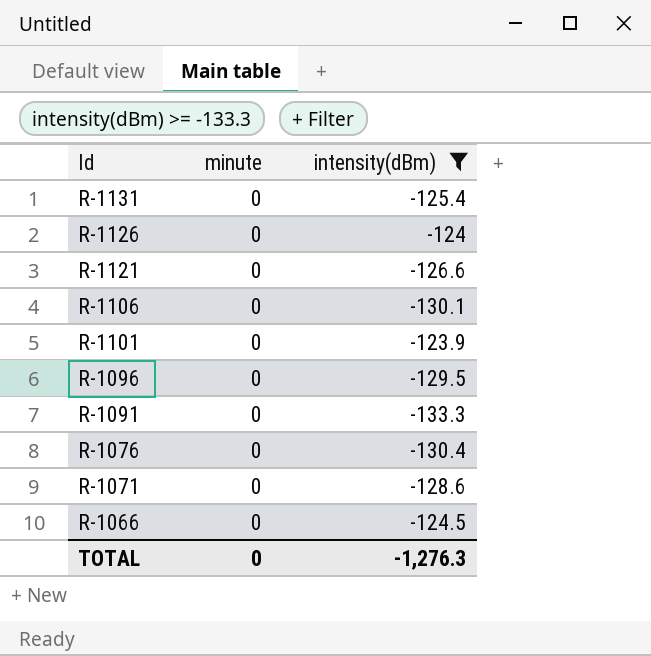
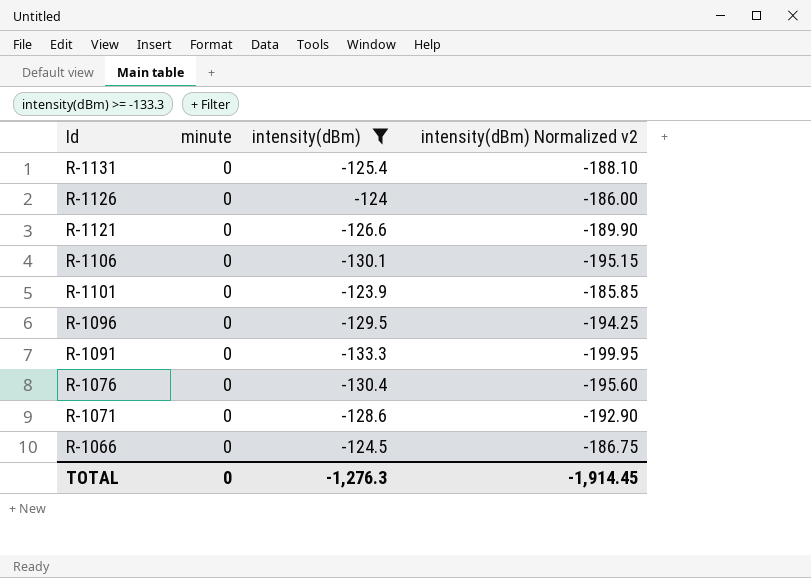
column intensity(dBm) Normalized v2 | formula: none -> [intensity(dBm)] * 1.5

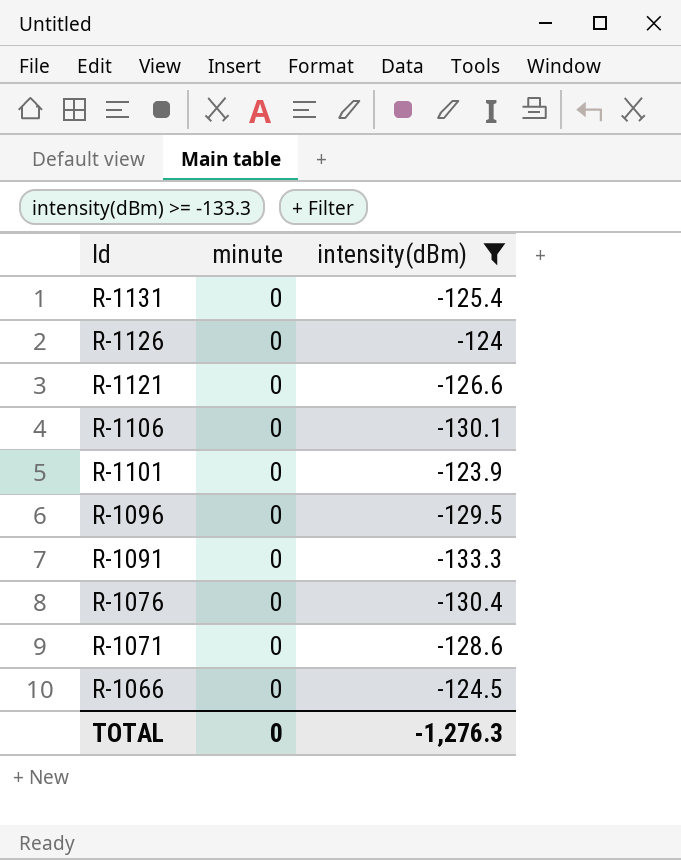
column intensity(dBm) Normalized v2 | formula: [intensity(dBm)] * 1.5 -> none

